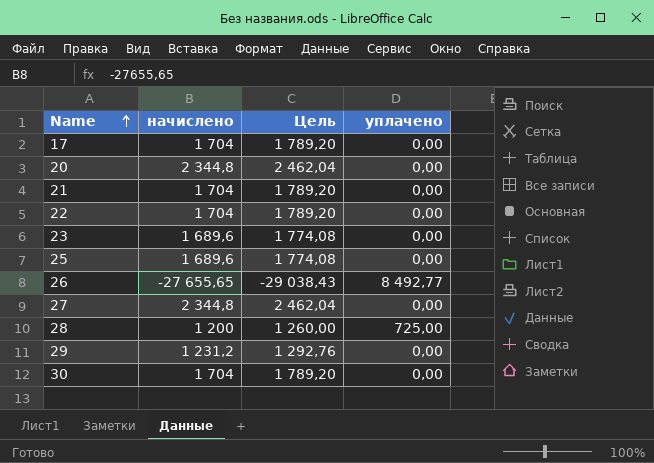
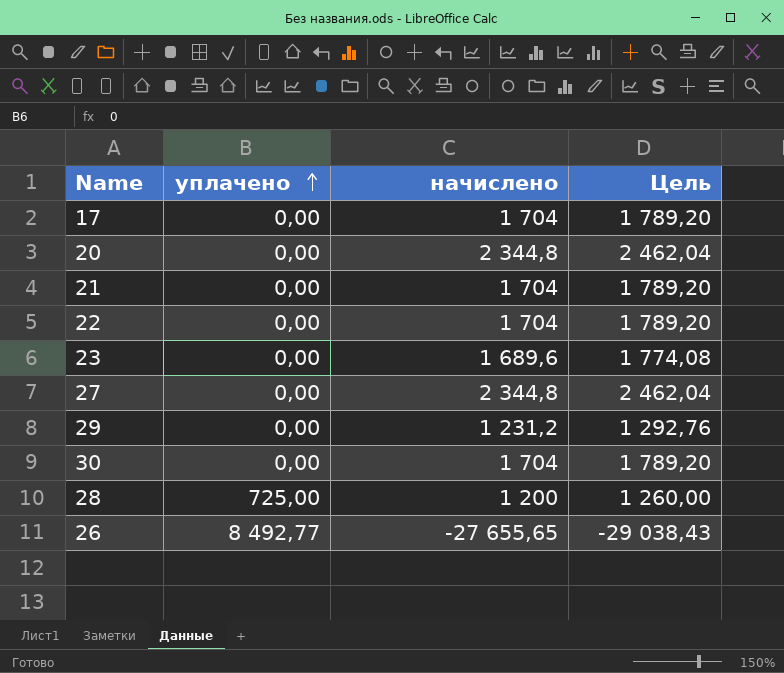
row order: Name ascending -> уплачено ascending
column уплачено | position: 4 -> 2
row 25: 1 689,6 | 1 774,08 | 0,00 -> none

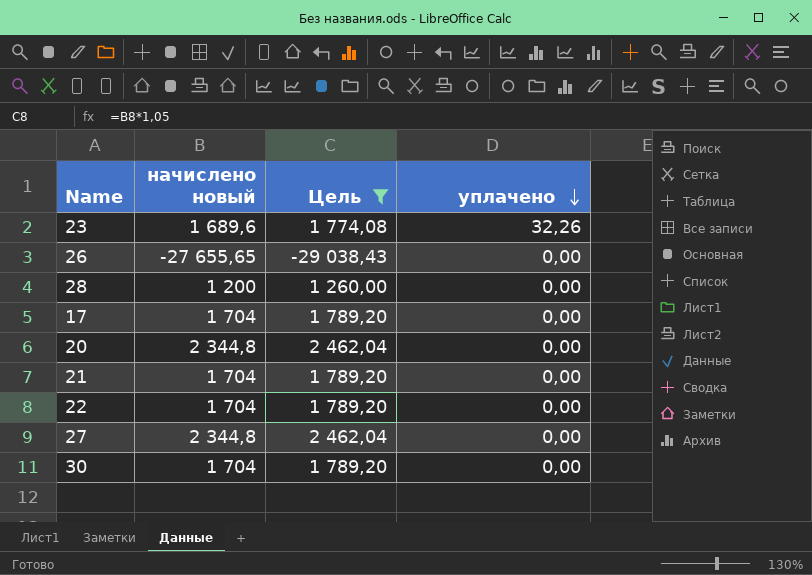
filter: none -> Цель != 1 292,76
row order: уплачено ascending -> уплачено descending
column name: начислено -> начислено новый
column уплачено | position: 2 -> 4
23 | уплачено: 0,00 -> 32,26
26 | уплачено: 8 492,77 -> 0,00
28 | уплачено: 725,00 -> 0,00

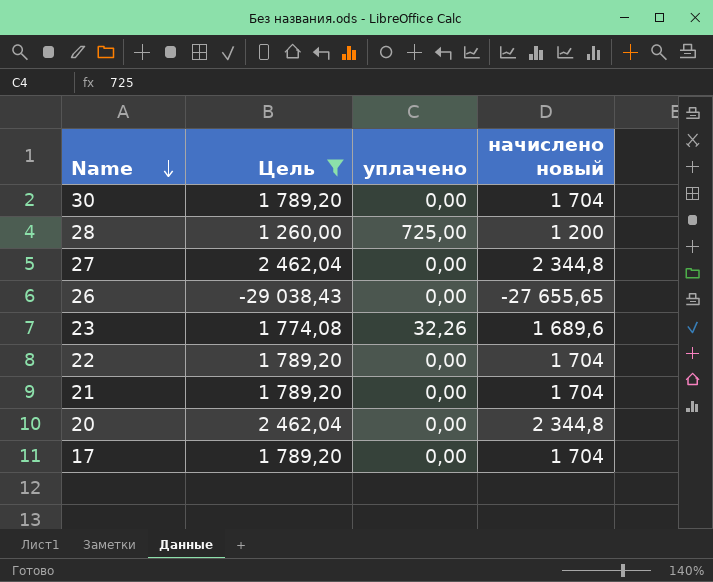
row order: уплачено descending -> Name descending
column начислено новый | position: 2 -> 4
28 | уплачено: 0,00 -> 725,00

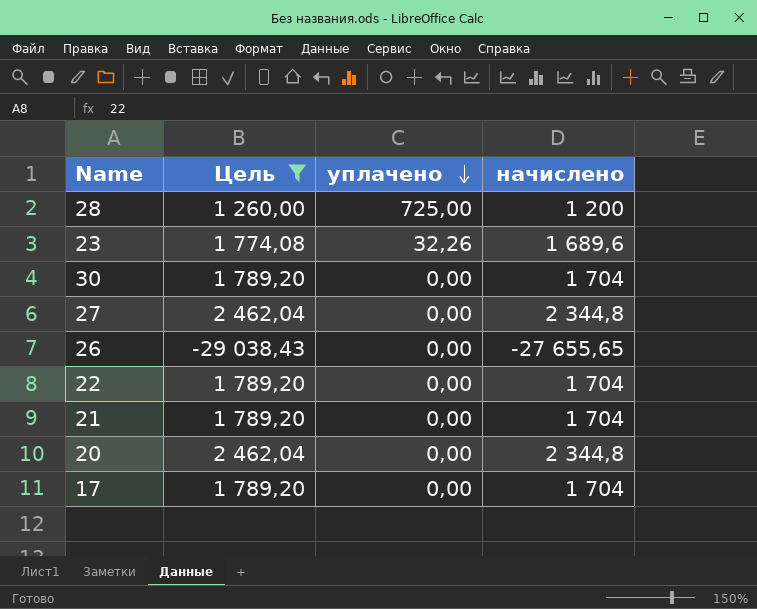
row order: Name descending -> уплачено descending
column name: начислено новый -> начислено

